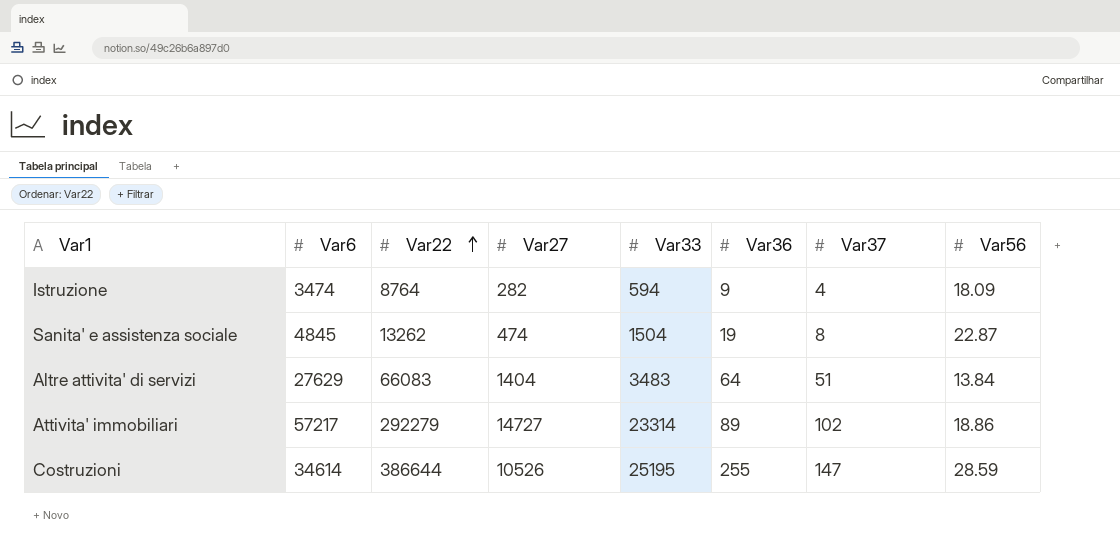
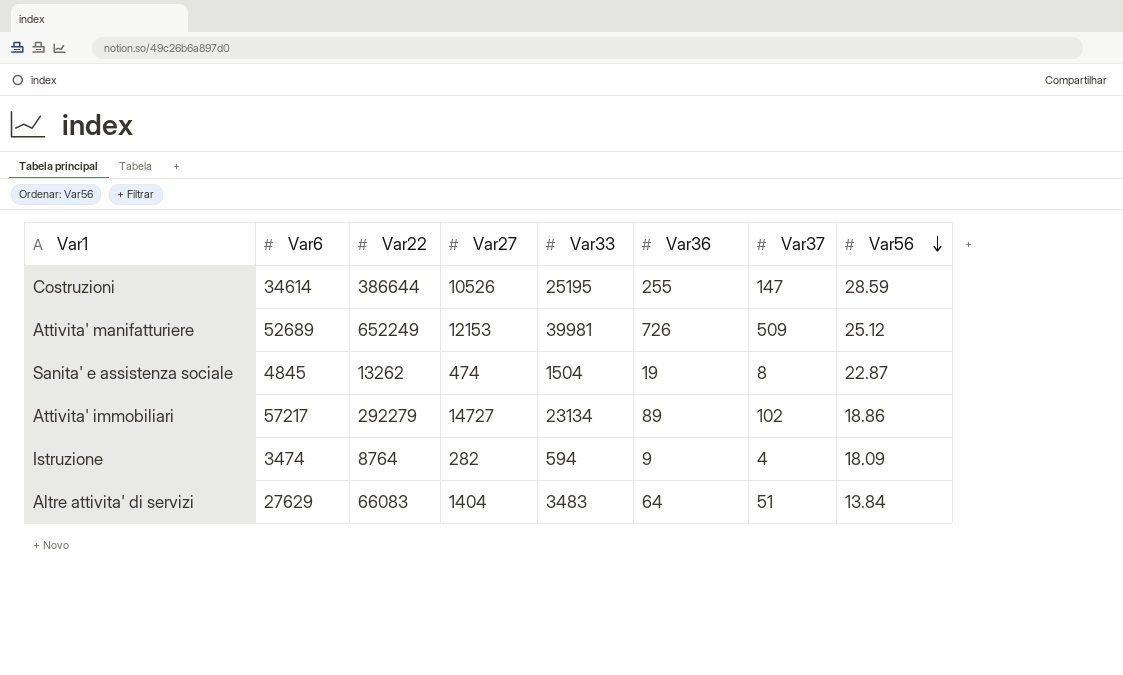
row order: Var22 ascending -> Var56 descending
row Attivita' manifatturiere: none -> 52689 | 652249 | 12153 | 39981 | 726 | 509 | 25.12
Attivita' immobiliari | Var33: 23314 -> 23134

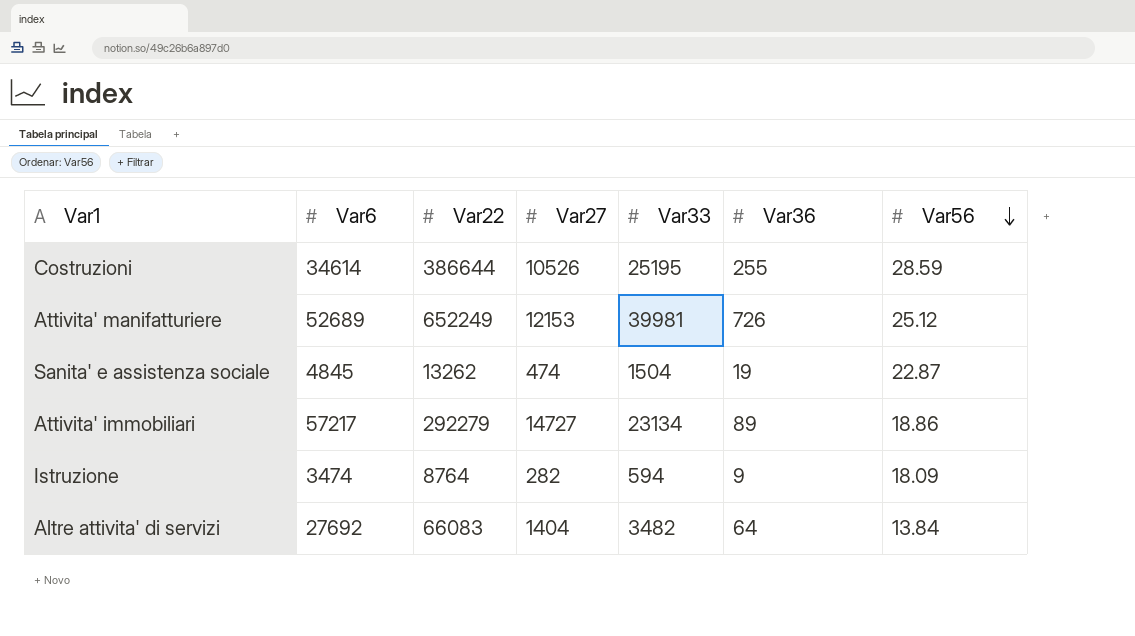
column Var37 | position: 7 -> none
Altre attivita' di servizi | Var6: 27629 -> 27692
Altre attivita' di servizi | Var33: 3483 -> 3482

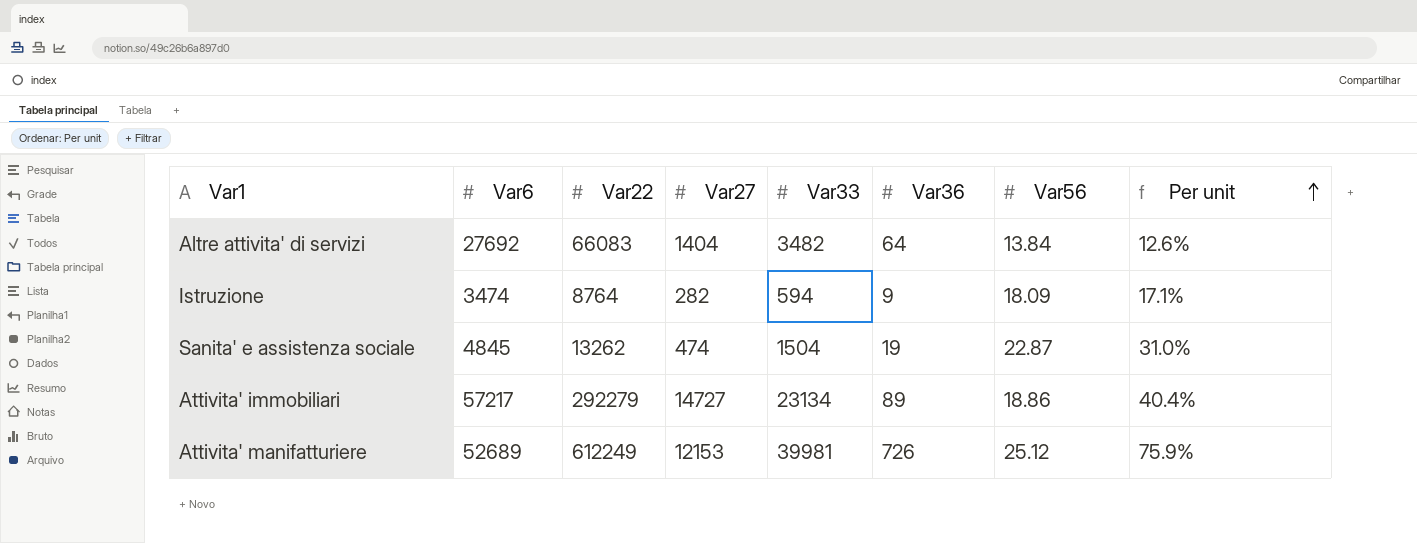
row order: Var56 descending -> Per unit ascending
column Per unit | formula: none -> [Var33] / [Var6]
row Costruzioni: 34614 | 386644 | 10526 | 25195 | 255 | 28.59 -> none
Attivita' manifatturiere | Var22: 652249 -> 612249

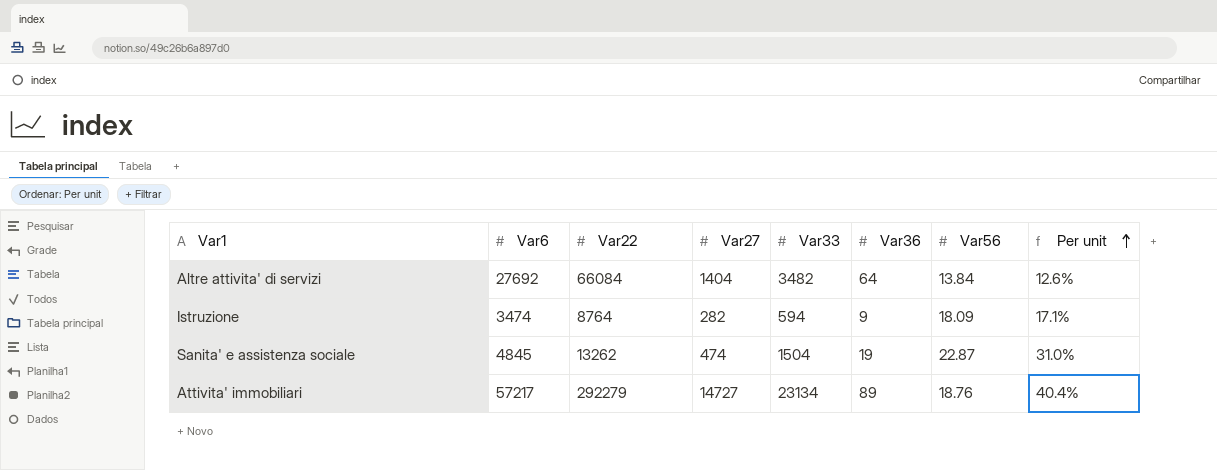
row Attivita' manifatturiere: 52689 | 612249 | 12153 | 39981 | 726 | 25.12 | 75.9% -> none
Altre attivita' di servizi | Var22: 66083 -> 66084
Attivita' immobiliari | Var56: 18.86 -> 18.76

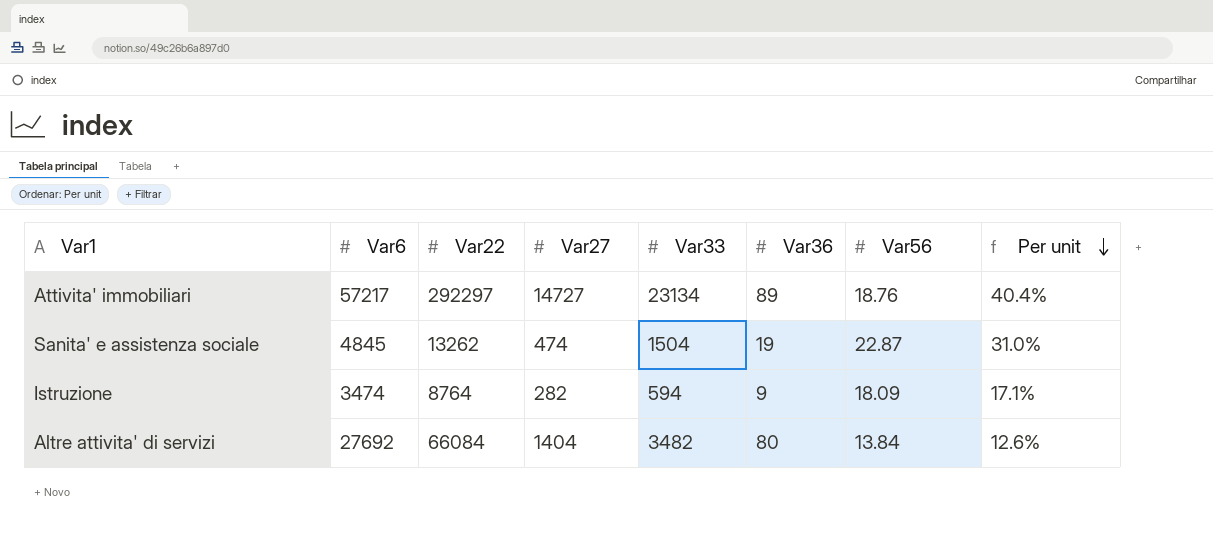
row order: Per unit ascending -> Per unit descending
Attivita' immobiliari | Var22: 292279 -> 292297
Altre attivita' di servizi | Var36: 64 -> 80

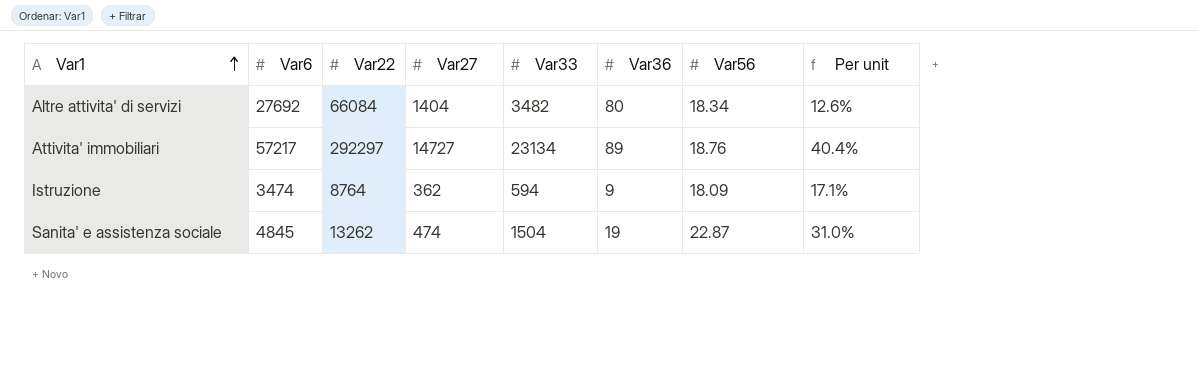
row order: Per unit descending -> Var1 ascending
Altre attivita' di servizi | Var56: 13.84 -> 18.34
Istruzione | Var27: 282 -> 362

